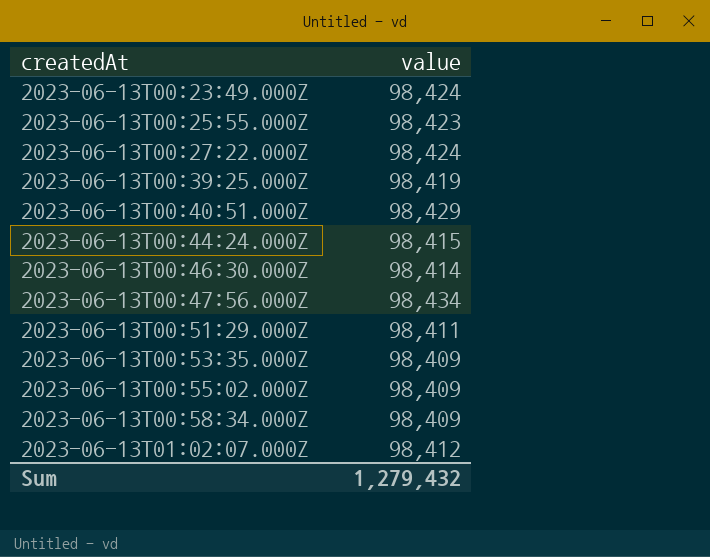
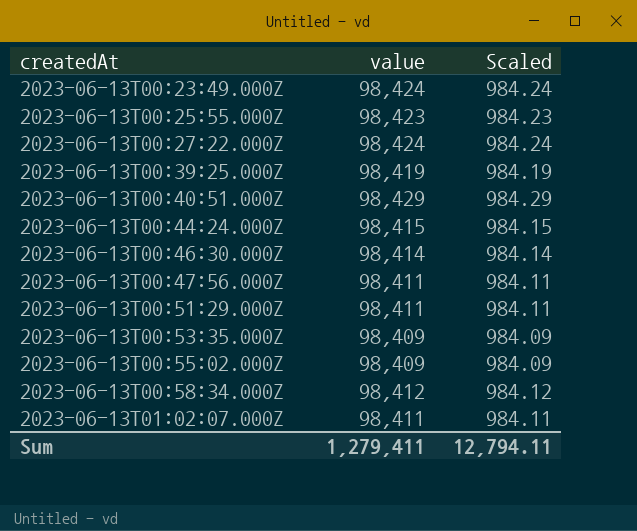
column Scaled | formula: none -> [value] * 0.01
2023-06-13T00:47:56.000Z | value: 98,434 -> 98,411
2023-06-13T00:58:34.000Z | value: 98,409 -> 98,412
2023-06-13T01:02:07.000Z | value: 98,412 -> 98,411
Sum | value: 1,279,432 -> 1,279,411

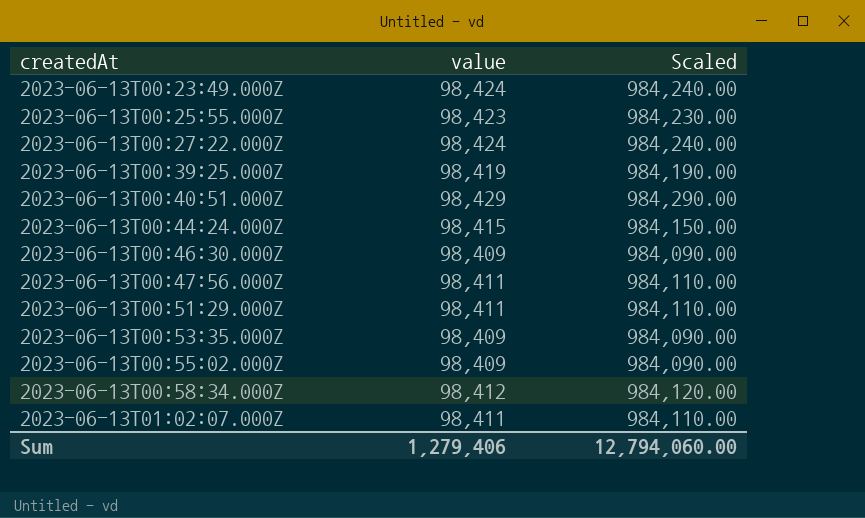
column Scaled | formula: [value] * 0.01 -> [value] * 10
2023-06-13T00:46:30.000Z | value: 98,414 -> 98,409
Sum | value: 1,279,411 -> 1,279,406
Sum | Scaled: 12,794.11 -> 12,794,060.00

